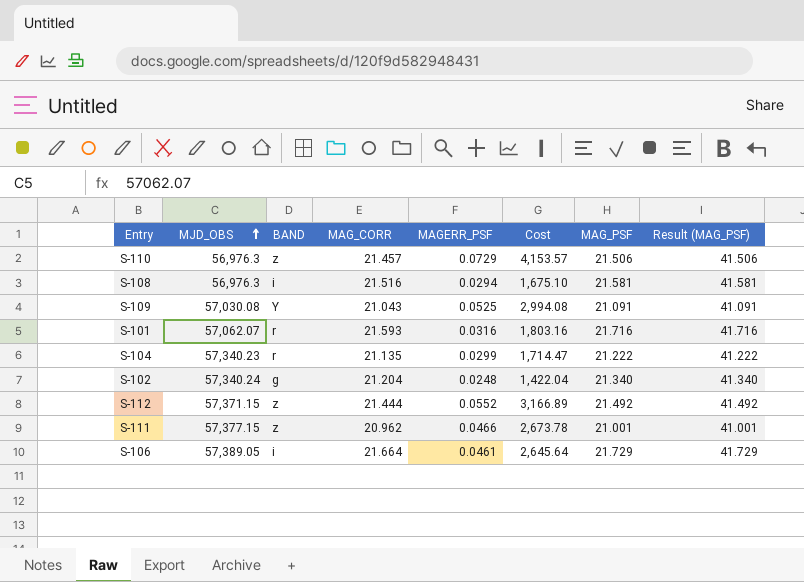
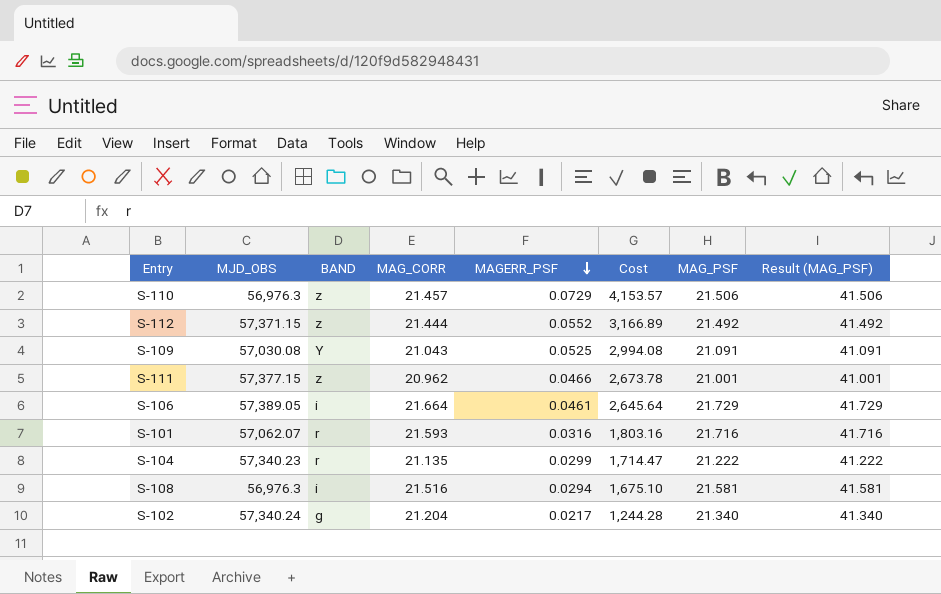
row order: MJD_OBS ascending -> MAGERR_PSF descending
S-102 | MAGERR_PSF: 0.0248 -> 0.0217
S-102 | Cost: 1,422.04 -> 1,244.28

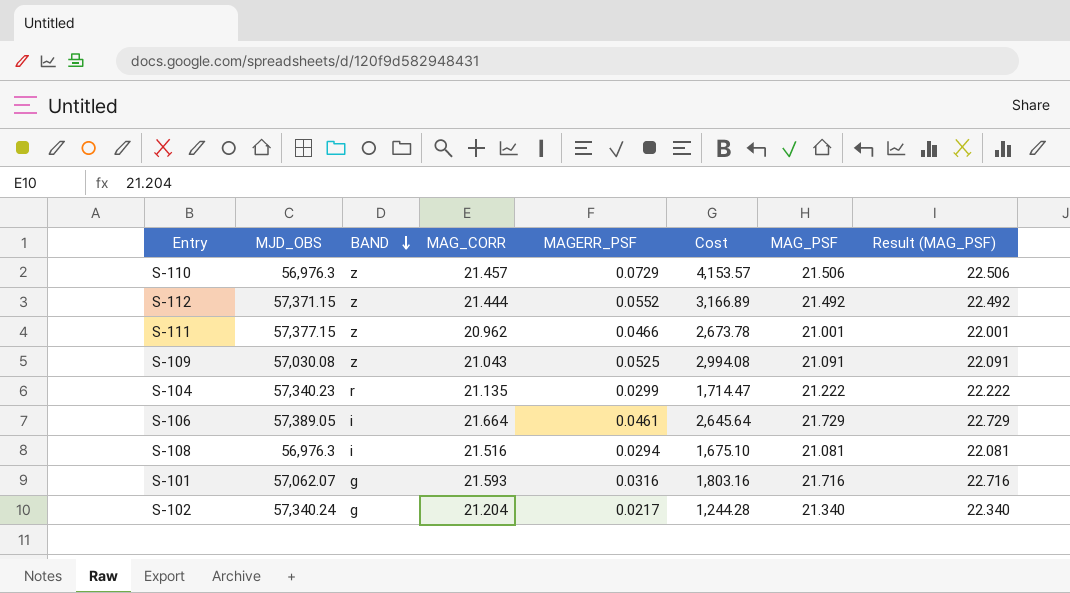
row order: MAGERR_PSF descending -> BAND descending
column Result (MAG_PSF) | formula: [MAG_PSF] + 20 -> [MAG_PSF] + 1
S-109 | BAND: Y -> z
S-108 | MAG_PSF: 21.581 -> 21.081
S-101 | BAND: r -> g

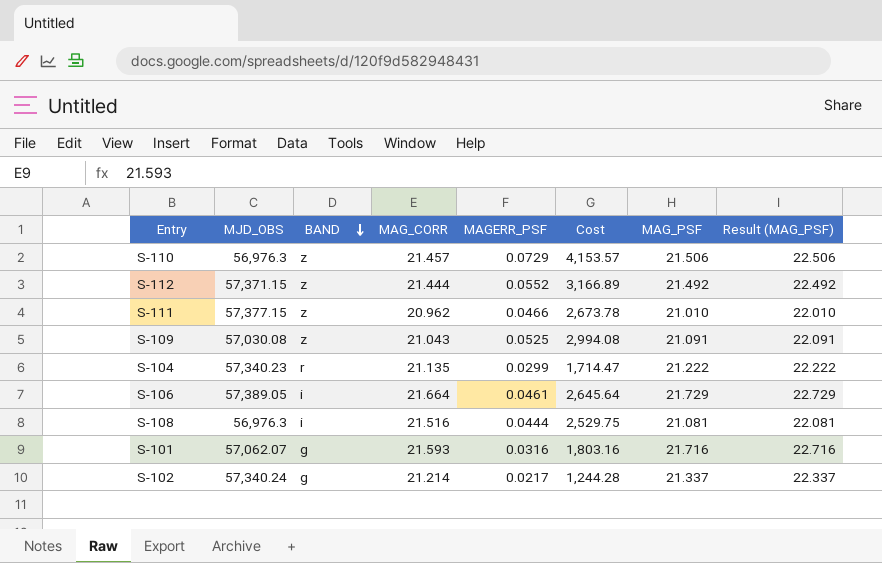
S-111 | MAG_PSF: 21.001 -> 21.010
S-111 | Result (MAG_PSF): 22.001 -> 22.010
S-108 | MAGERR_PSF: 0.0294 -> 0.0444
S-108 | Cost: 1,675.10 -> 2,529.75
S-102 | MAG_CORR: 21.204 -> 21.214
S-102 | MAG_PSF: 21.340 -> 21.337
S-102 | Result (MAG_PSF): 22.340 -> 22.337

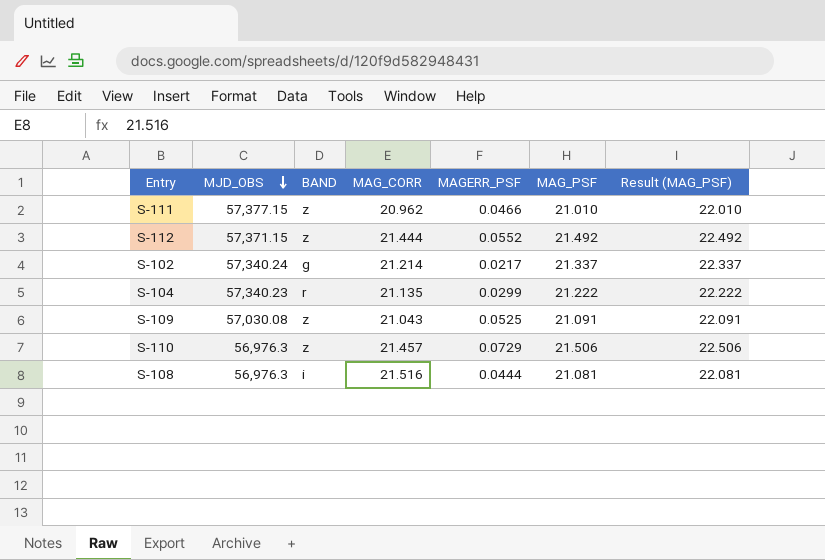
row order: BAND descending -> MJD_OBS descending
column Cost | formula: [MJD_OBS] * [MAGERR_PSF] -> none
row S-106: 57,389.05 | i | 21.664 | 0.0461 | 2,645.64 | 21.729 | 22.729 -> none
row S-101: 57,062.07 | g | 21.593 | 0.0316 | 1,803.16 | 21.716 | 22.716 -> none

